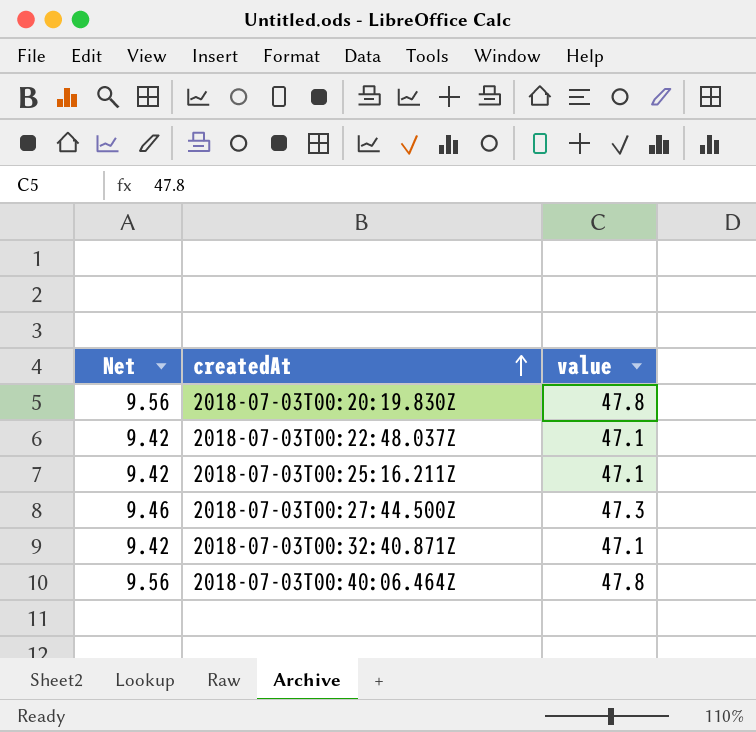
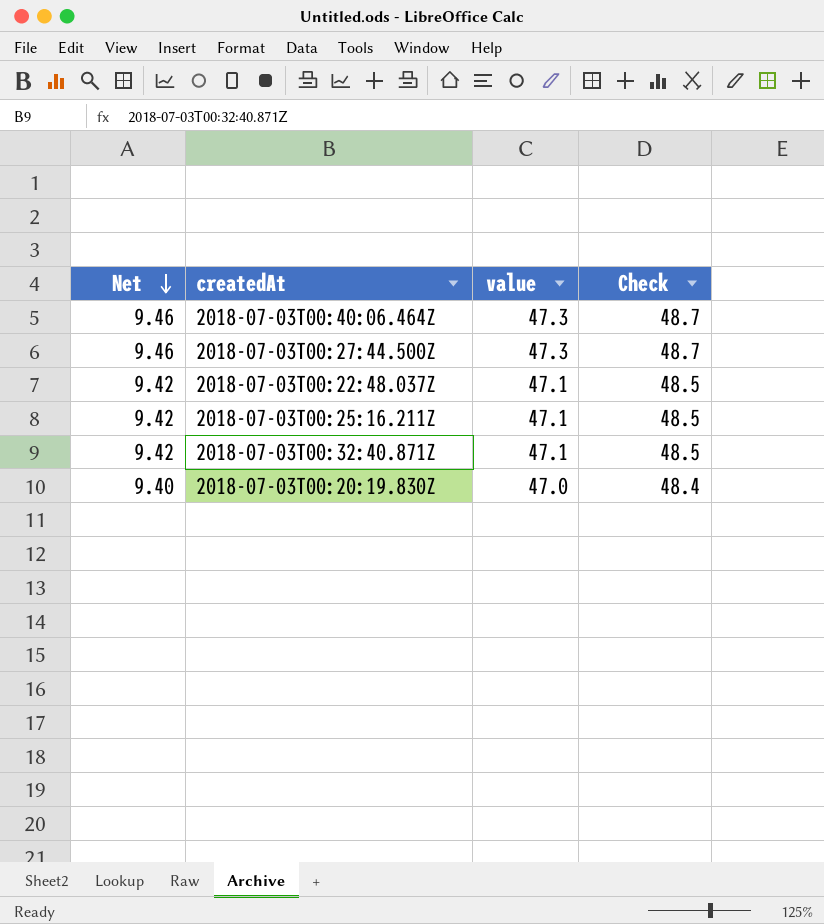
row order: createdAt ascending -> Net descending
column Check | formula: none -> [value] * 1.03
2018-07-03T00:40:06.464Z | Net: 9.56 -> 9.46
2018-07-03T00:40:06.464Z | value: 47.8 -> 47.3
2018-07-03T00:20:19.830Z | Net: 9.56 -> 9.40
2018-07-03T00:20:19.830Z | value: 47.8 -> 47.0

